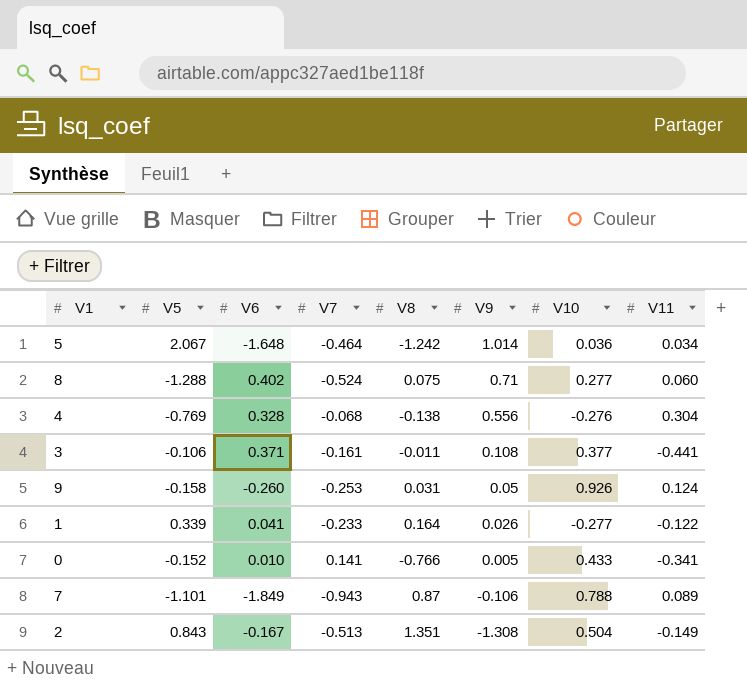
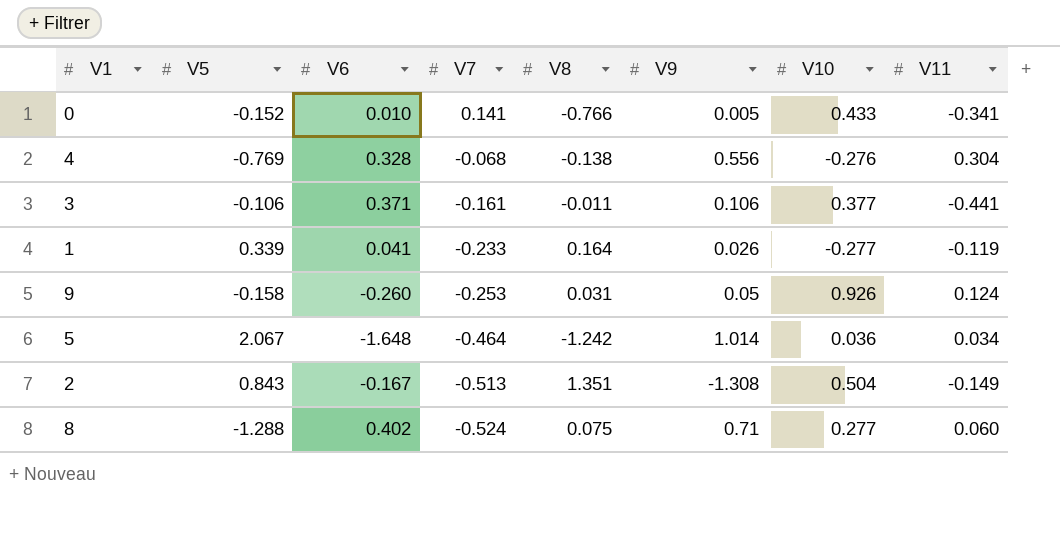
row order: V9 descending -> V7 descending
row 7: -1.101 | -1.849 | -0.943 | 0.87 | -0.106 | 0.788 | 0.089 -> none
3 | V9: 0.108 -> 0.106
1 | V11: -0.122 -> -0.119

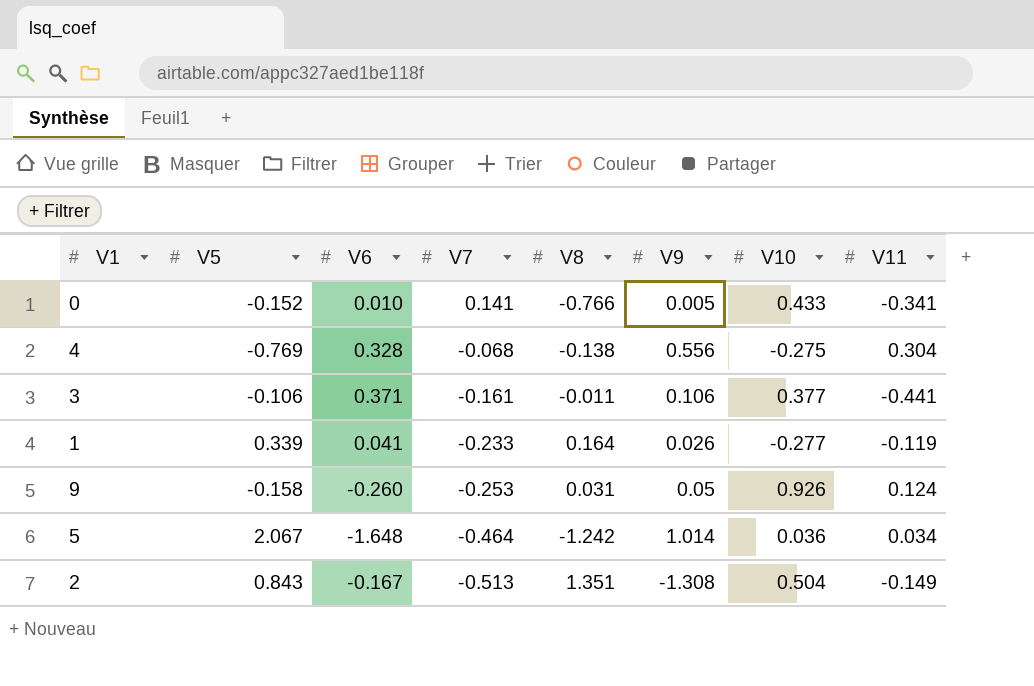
row 8: -1.288 | 0.402 | -0.524 | 0.075 | 0.71 | 0.277 | 0.060 -> none
4 | V10: -0.276 -> -0.275

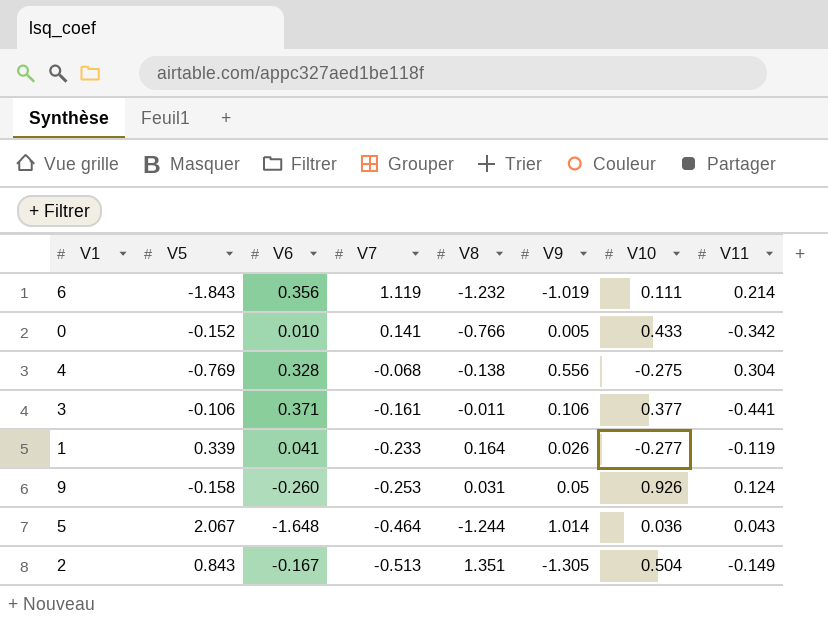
row 6: none -> -1.843 | 0.356 | 1.119 | -1.232 | -1.019 | 0.111 | 0.214
0 | V11: -0.341 -> -0.342
5 | V8: -1.242 -> -1.244
5 | V11: 0.034 -> 0.043
2 | V9: -1.308 -> -1.305

